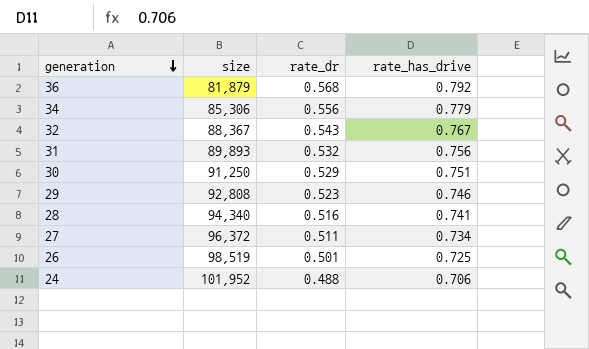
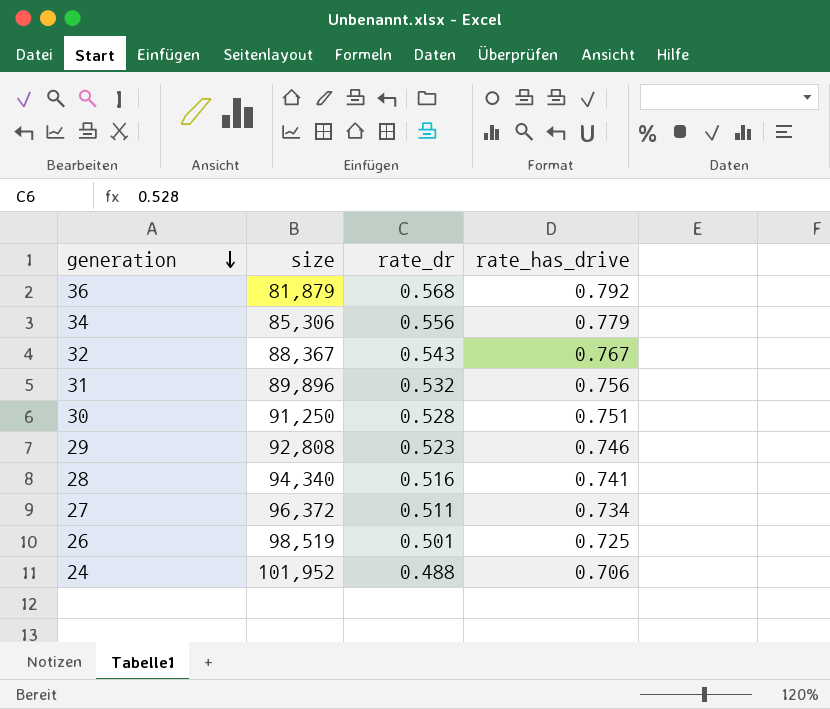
31 | size: 89,893 -> 89,896
30 | rate_dr: 0.529 -> 0.528

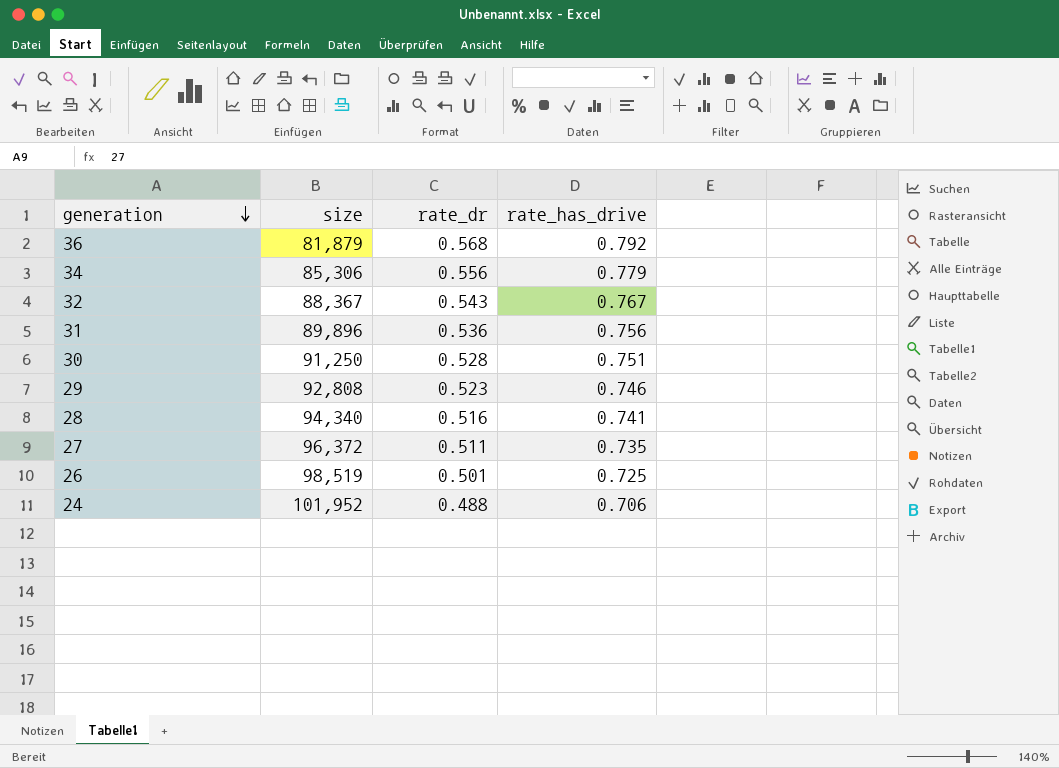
31 | rate_dr: 0.532 -> 0.536
27 | rate_has_drive: 0.734 -> 0.735

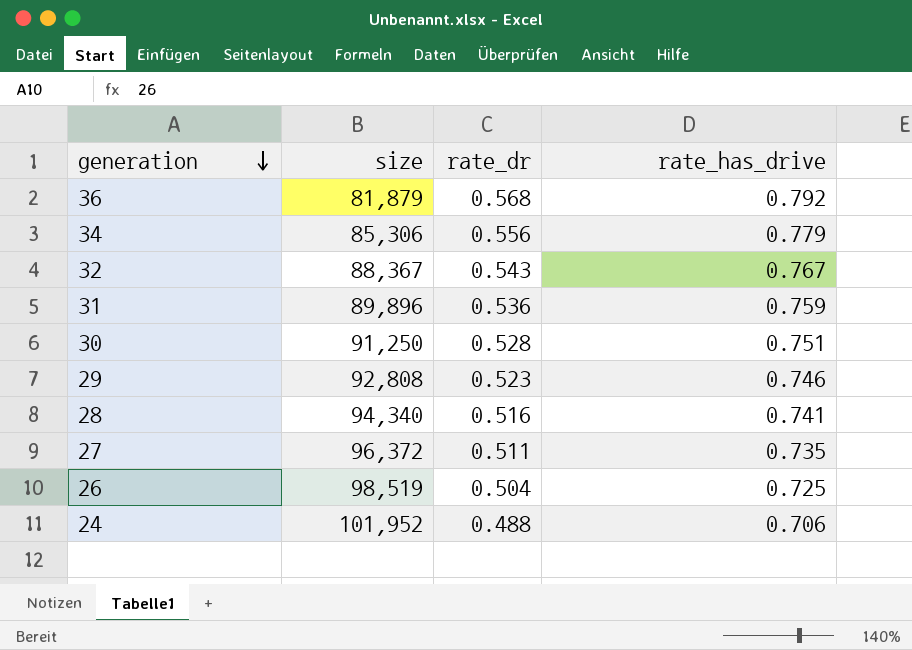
31 | rate_has_drive: 0.756 -> 0.759
26 | rate_dr: 0.501 -> 0.504

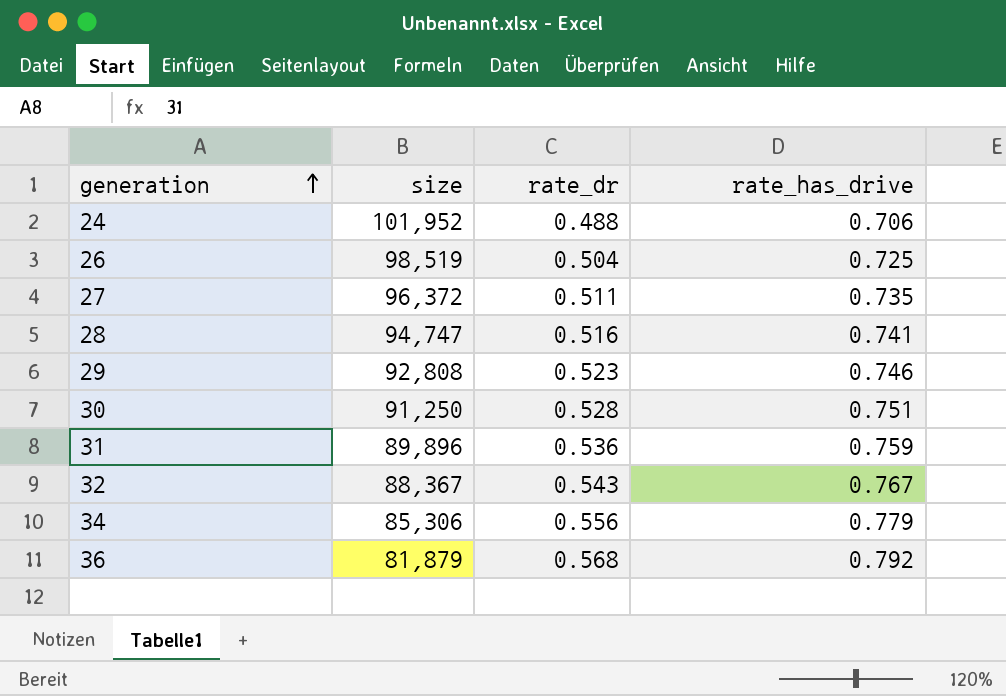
row order: generation descending -> generation ascending
28 | size: 94,340 -> 94,747

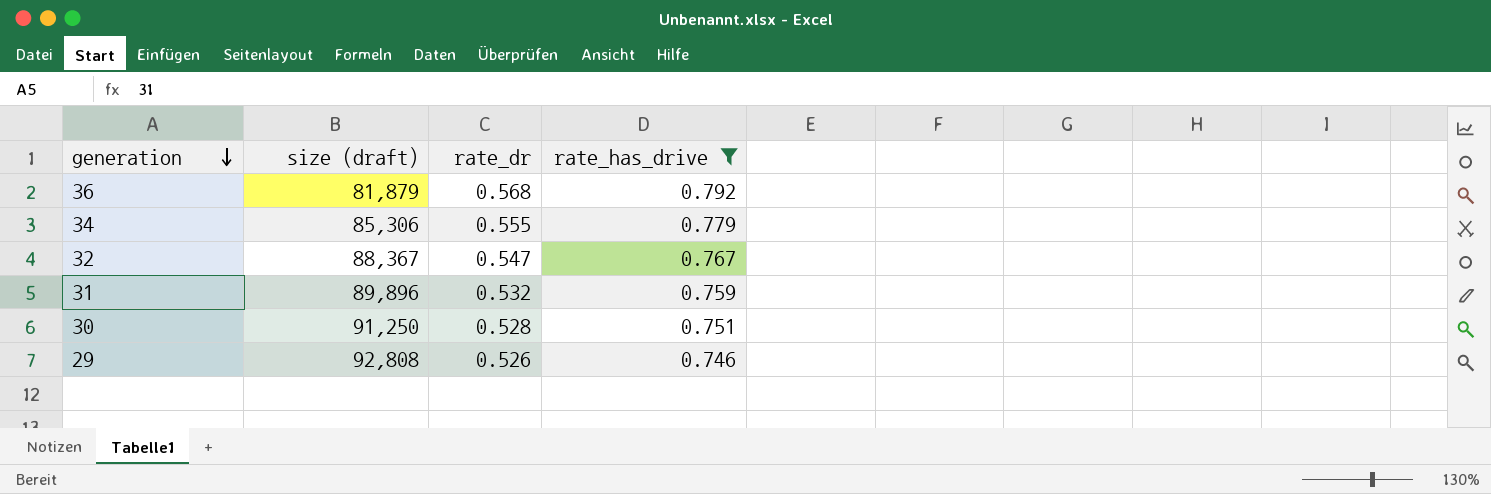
filter: none -> rate_has_drive >= 0.746
row order: generation ascending -> generation descending
column name: size -> size (draft)
34 | rate_dr: 0.556 -> 0.555
32 | rate_dr: 0.543 -> 0.547
31 | rate_dr: 0.536 -> 0.532
29 | rate_dr: 0.523 -> 0.526

